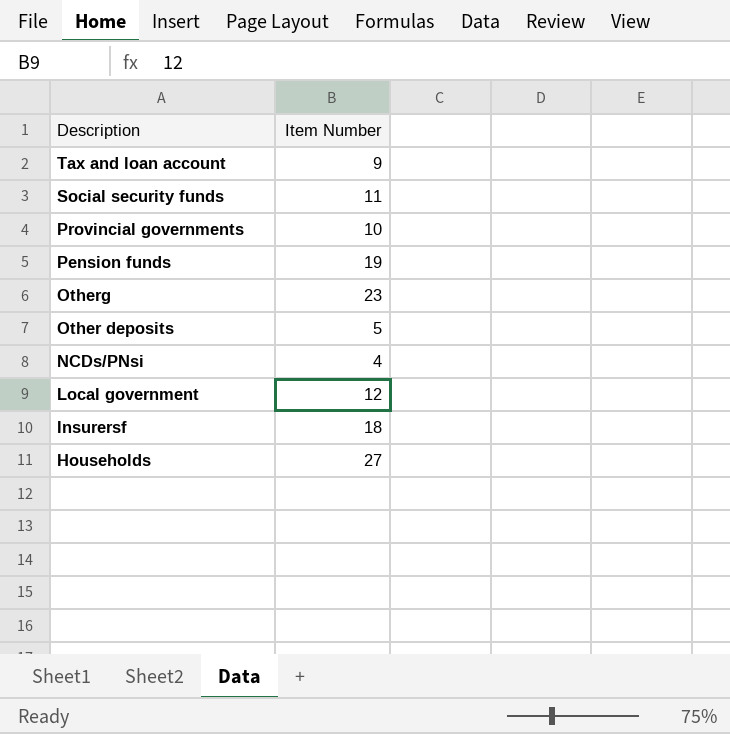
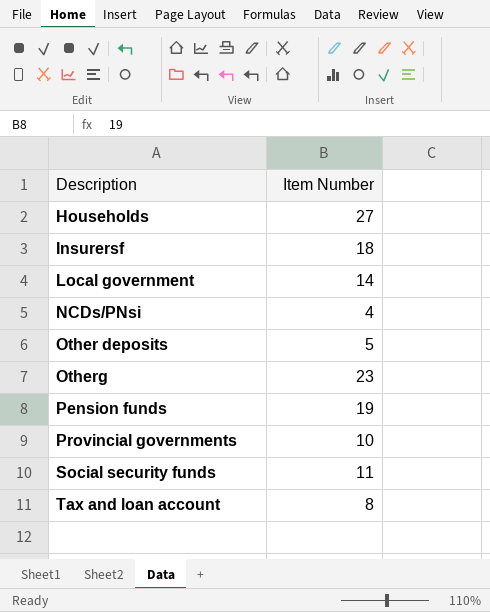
row order: Description descending -> Description ascending
Local government | Item Number: 12 -> 14
Tax and loan account | Item Number: 9 -> 8

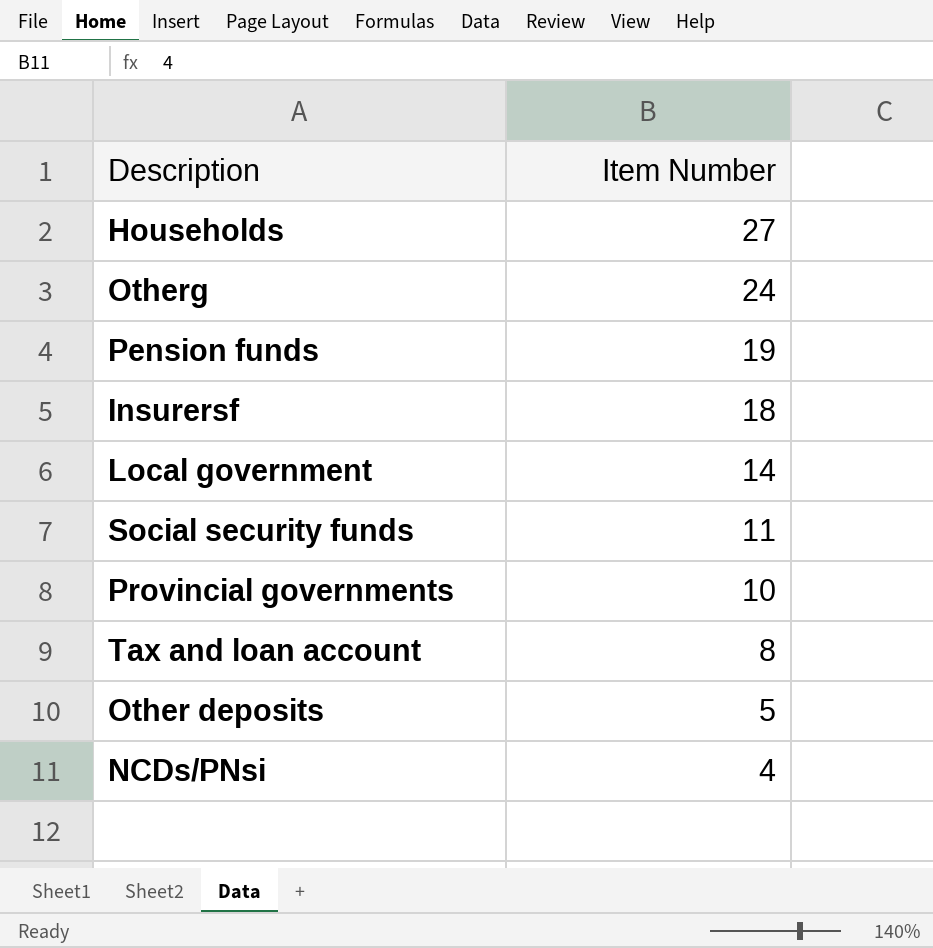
row order: Description ascending -> Item Number descending
Otherg | Item Number: 23 -> 24

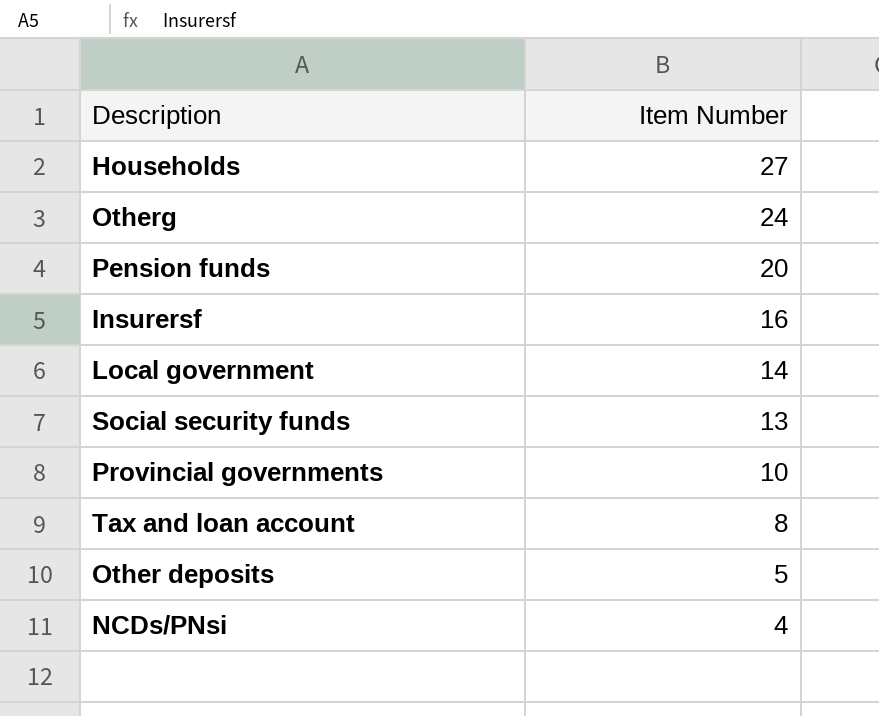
Pension funds | Item Number: 19 -> 20
Insurersf | Item Number: 18 -> 16
Social security funds | Item Number: 11 -> 13

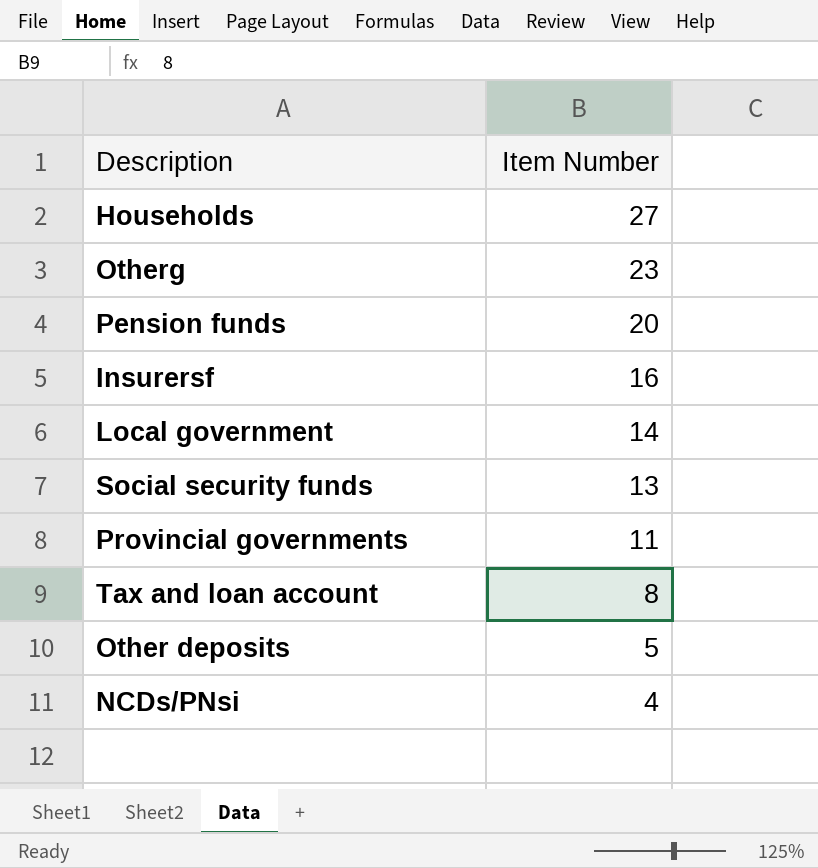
Otherg | Item Number: 24 -> 23
Provincial governments | Item Number: 10 -> 11

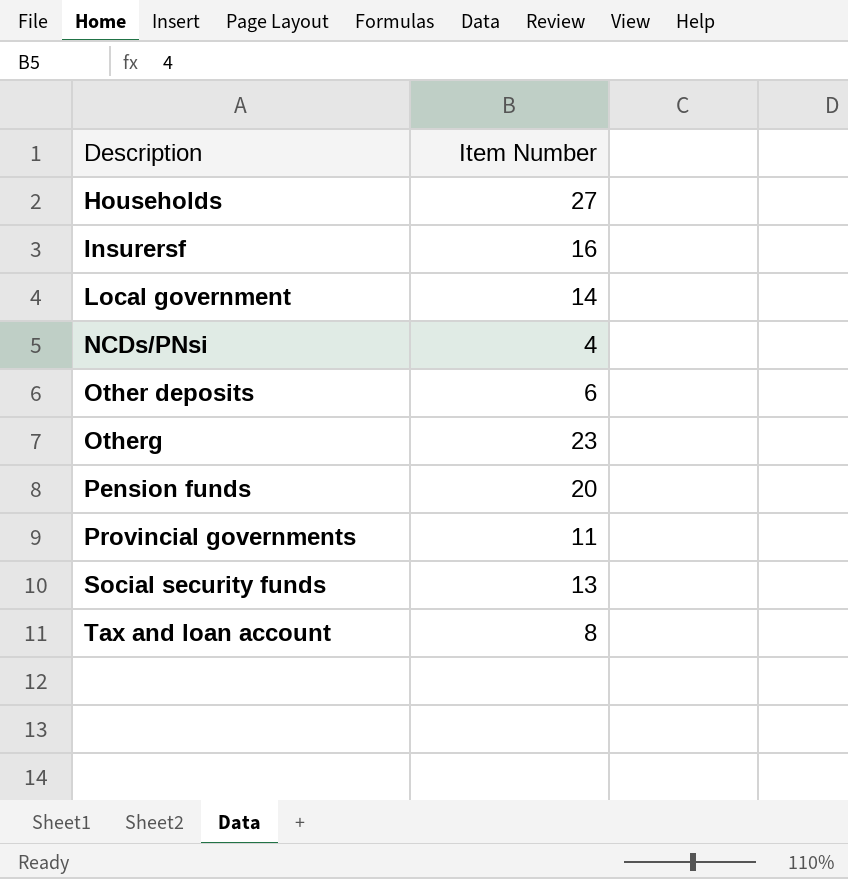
row order: Item Number descending -> Description ascending
Other deposits | Item Number: 5 -> 6

